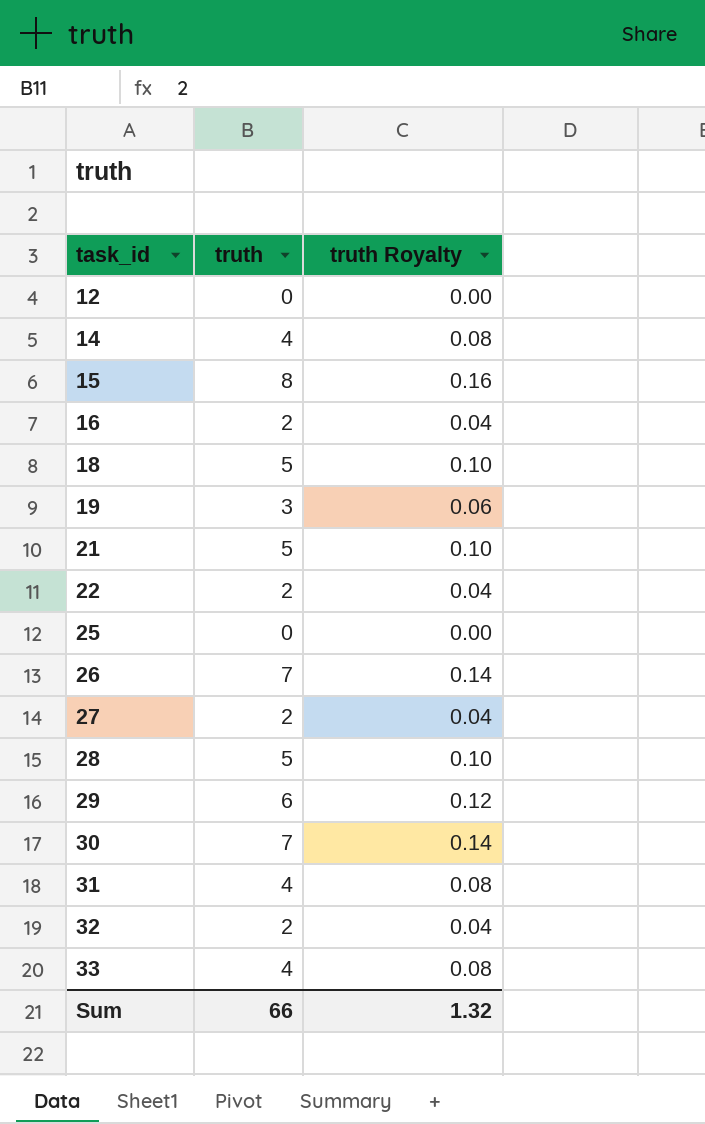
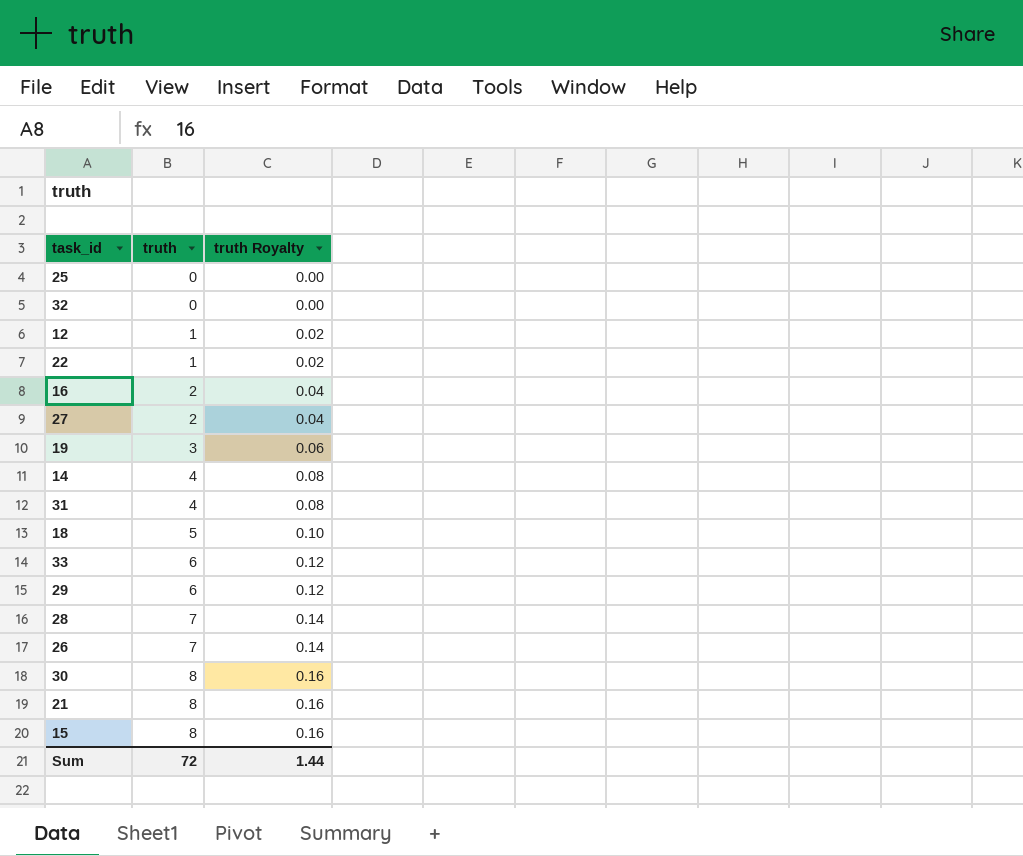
row order: task_id ascending -> truth ascending
32 | truth: 2 -> 0
32 | truth Royalty: 0.04 -> 0.00
12 | truth: 0 -> 1
12 | truth Royalty: 0.00 -> 0.02
22 | truth: 2 -> 1
22 | truth Royalty: 0.04 -> 0.02
33 | truth: 4 -> 6
33 | truth Royalty: 0.08 -> 0.12
28 | truth: 5 -> 7
28 | truth Royalty: 0.10 -> 0.14
30 | truth: 7 -> 8
30 | truth Royalty: 0.14 -> 0.16
21 | truth: 5 -> 8
21 | truth Royalty: 0.10 -> 0.16
Sum | truth: 66 -> 72
Sum | truth Royalty: 1.32 -> 1.44

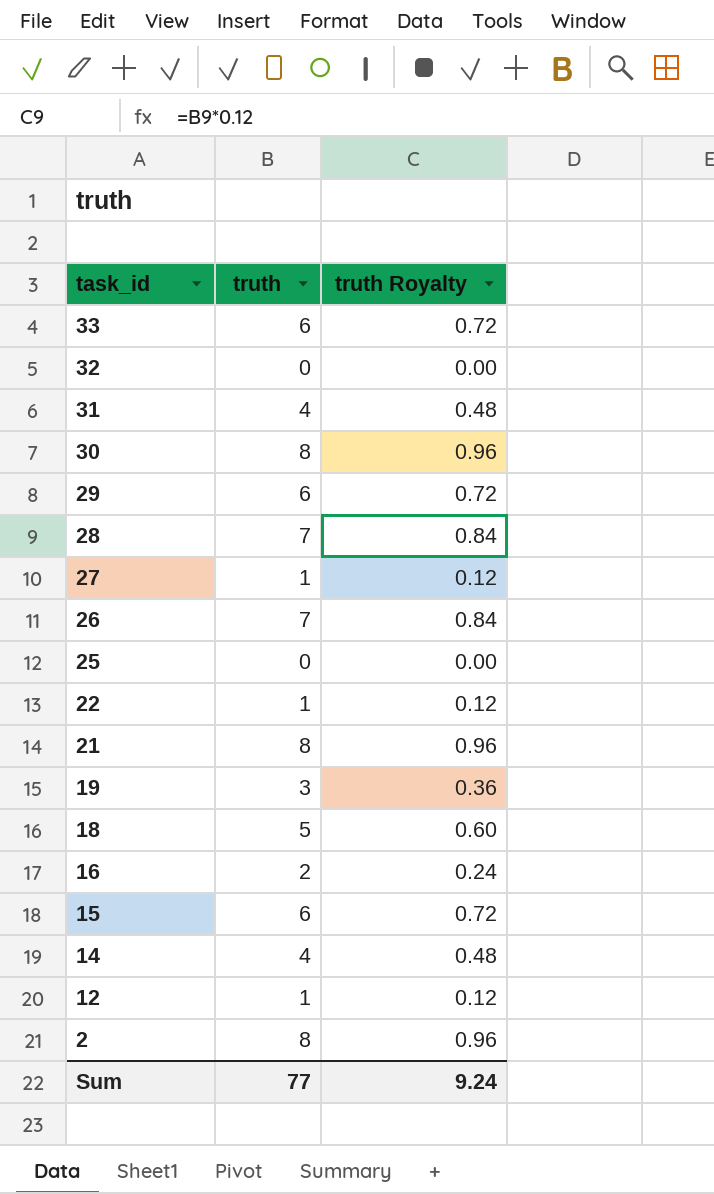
row order: truth ascending -> task_id descending
column truth Royalty | formula: [truth] * 0.02 -> [truth] * 0.12
27 | truth: 2 -> 1
15 | truth: 8 -> 6
row 2: none -> 8 | 0.96
Sum | truth: 72 -> 77
Sum | truth Royalty: 1.44 -> 9.24

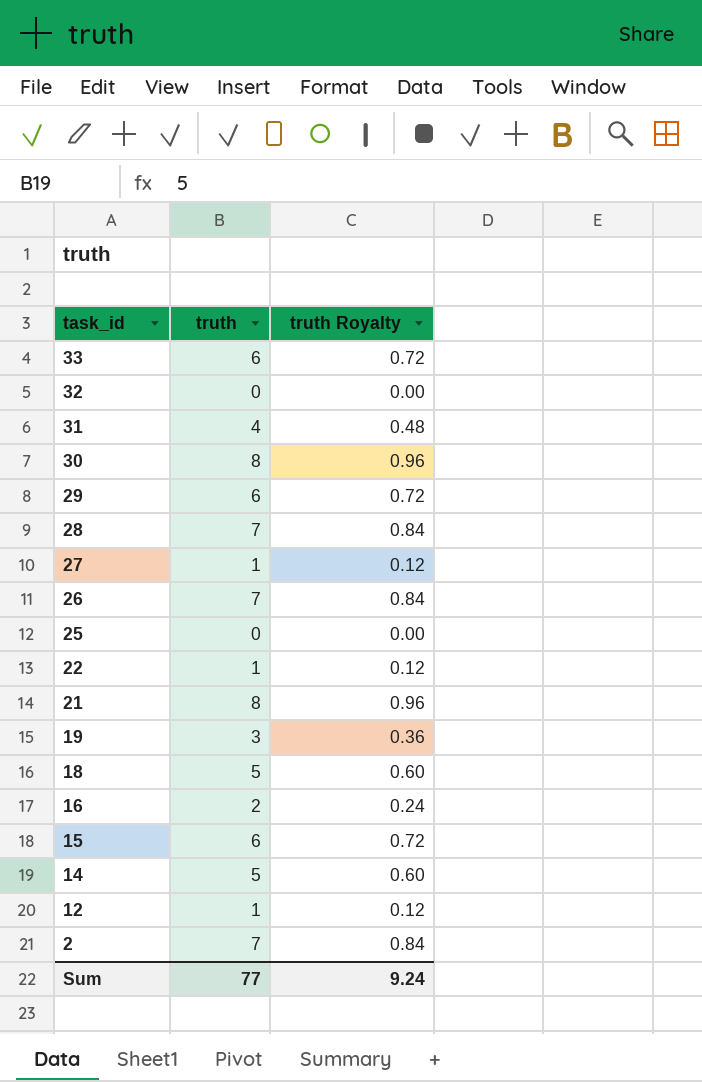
14 | truth: 4 -> 5
14 | truth Royalty: 0.48 -> 0.60
2 | truth: 8 -> 7
2 | truth Royalty: 0.96 -> 0.84

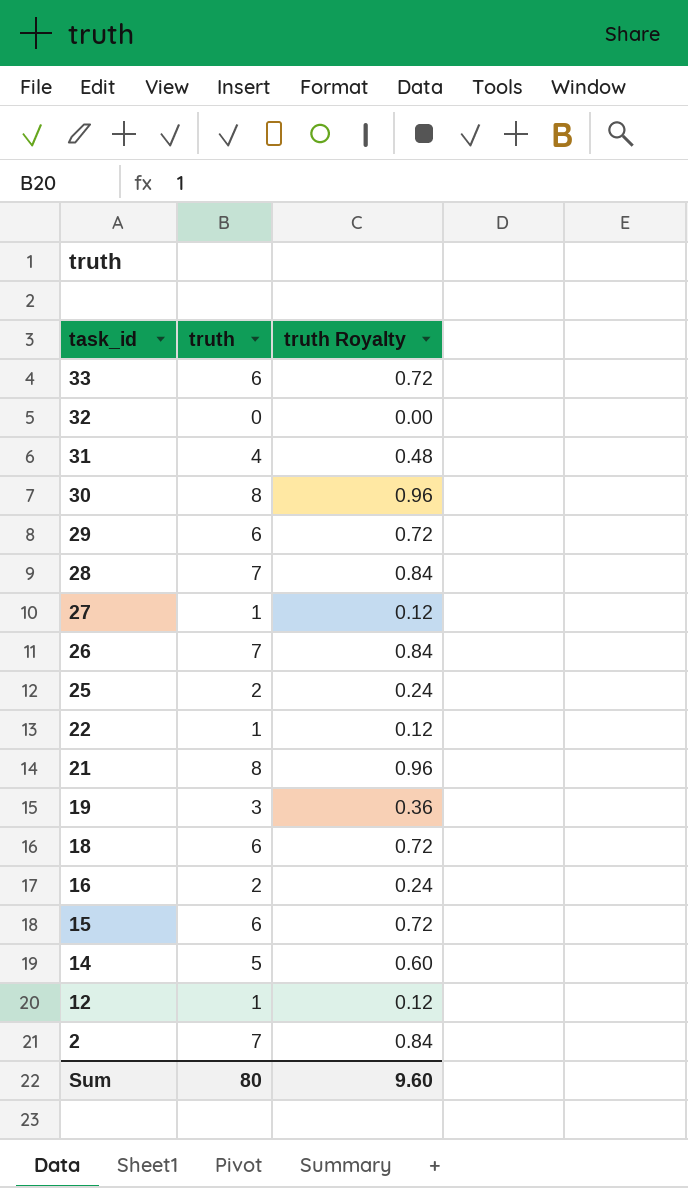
25 | truth: 0 -> 2
25 | truth Royalty: 0.00 -> 0.24
18 | truth: 5 -> 6
18 | truth Royalty: 0.60 -> 0.72
Sum | truth: 77 -> 80
Sum | truth Royalty: 9.24 -> 9.60

